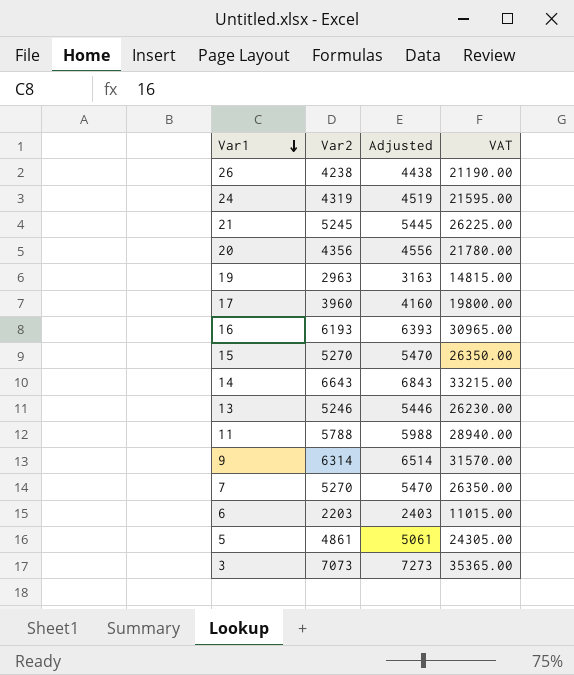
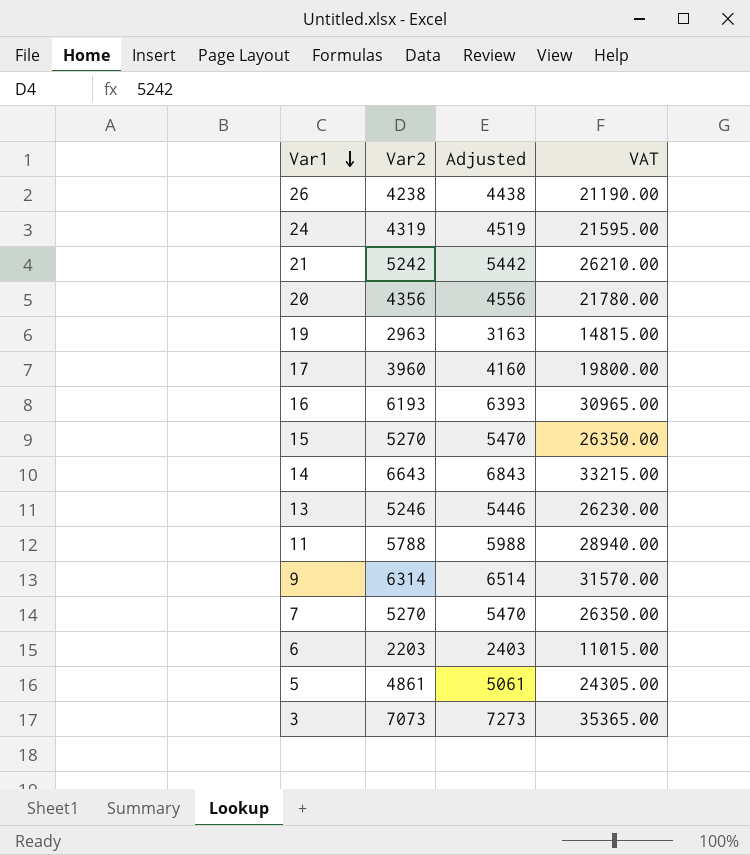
21 | Var2: 5245 -> 5242
21 | Adjusted: 5445 -> 5442
21 | VAT: 26225.00 -> 26210.00

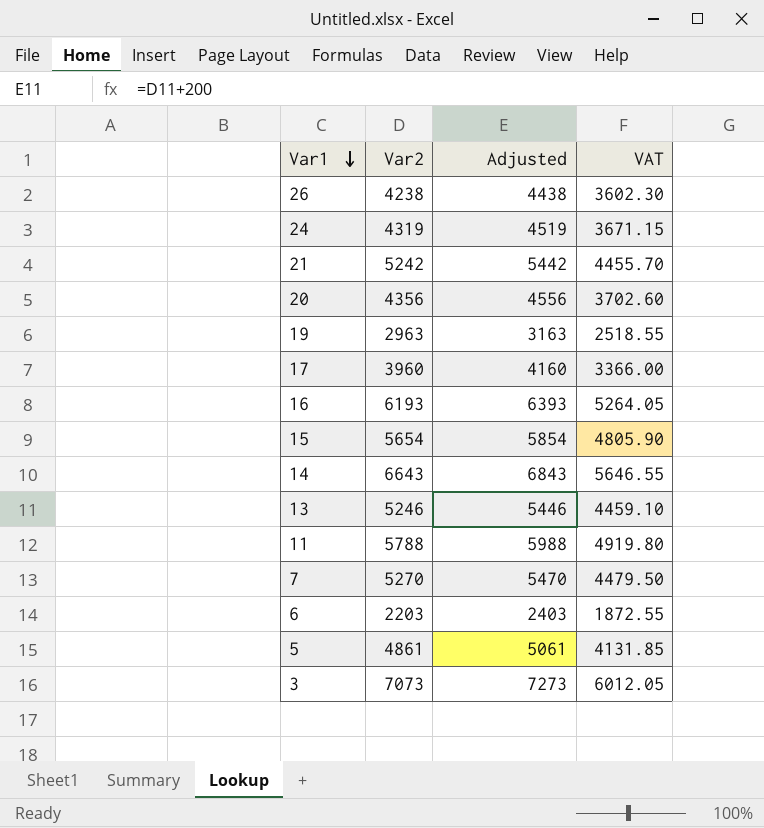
column VAT | formula: [Var2] * 5 -> [Var2] * 0.85
row 9: 6314 | 6514 | 31570.00 -> none
15 | Var2: 5270 -> 5654
15 | Adjusted: 5470 -> 5854

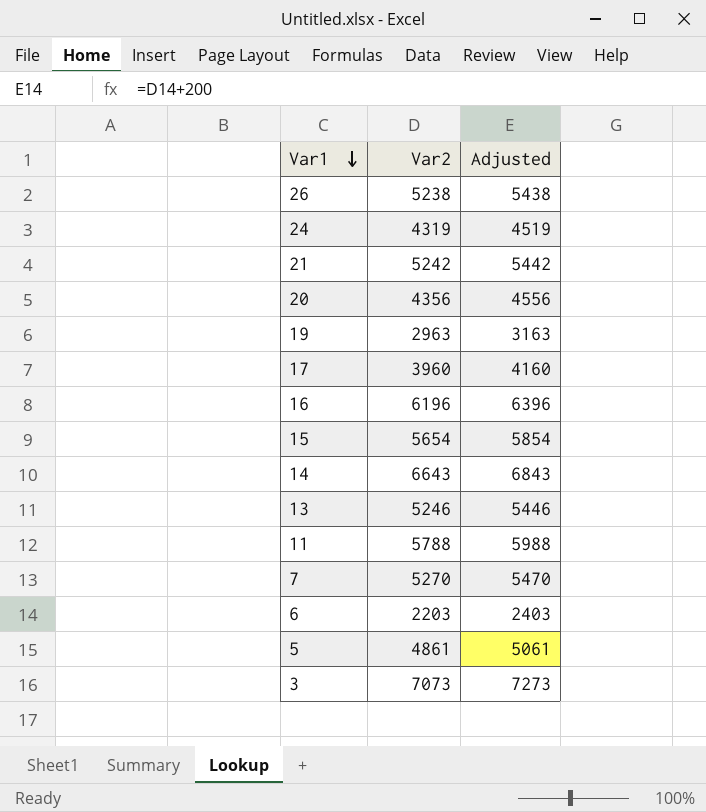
column VAT | formula: [Var2] * 0.85 -> none
26 | Var2: 4238 -> 5238
26 | Adjusted: 4438 -> 5438
16 | Var2: 6193 -> 6196
16 | Adjusted: 6393 -> 6396

